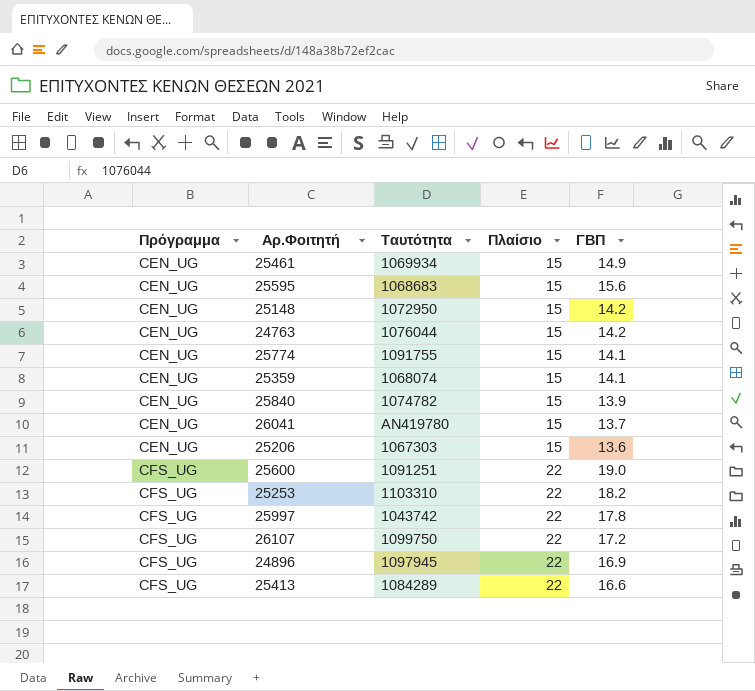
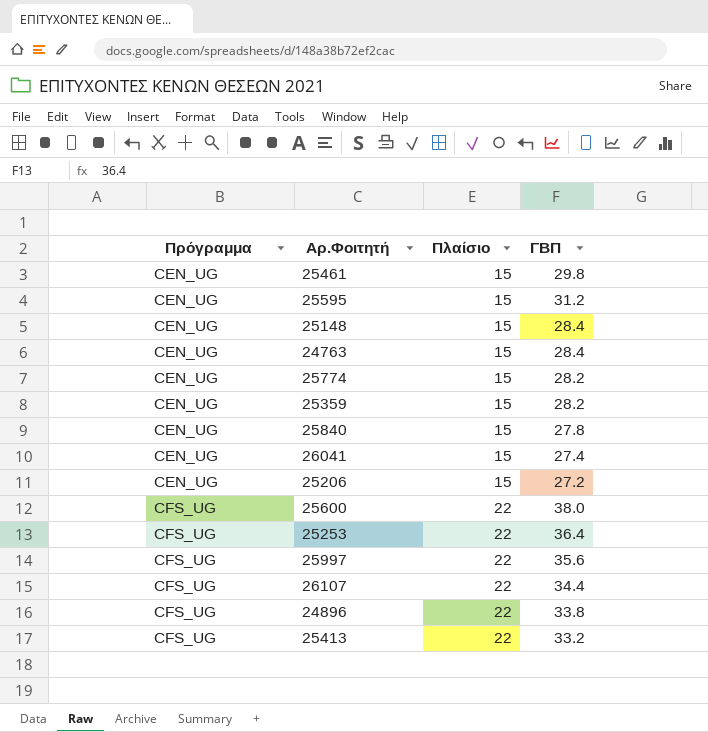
column Ταυτότητα | position: 3 -> none
25461 | ΓΒΠ: 14.9 -> 29.8
25595 | ΓΒΠ: 15.6 -> 31.2
25148 | ΓΒΠ: 14.2 -> 28.4
24763 | ΓΒΠ: 14.2 -> 28.4
25774 | ΓΒΠ: 14.1 -> 28.2
25359 | ΓΒΠ: 14.1 -> 28.2
25840 | ΓΒΠ: 13.9 -> 27.8
26041 | ΓΒΠ: 13.7 -> 27.4
25206 | ΓΒΠ: 13.6 -> 27.2
25600 | ΓΒΠ: 19.0 -> 38.0
25253 | ΓΒΠ: 18.2 -> 36.4
25997 | ΓΒΠ: 17.8 -> 35.6
26107 | ΓΒΠ: 17.2 -> 34.4
24896 | ΓΒΠ: 16.9 -> 33.8
25413 | ΓΒΠ: 16.6 -> 33.2

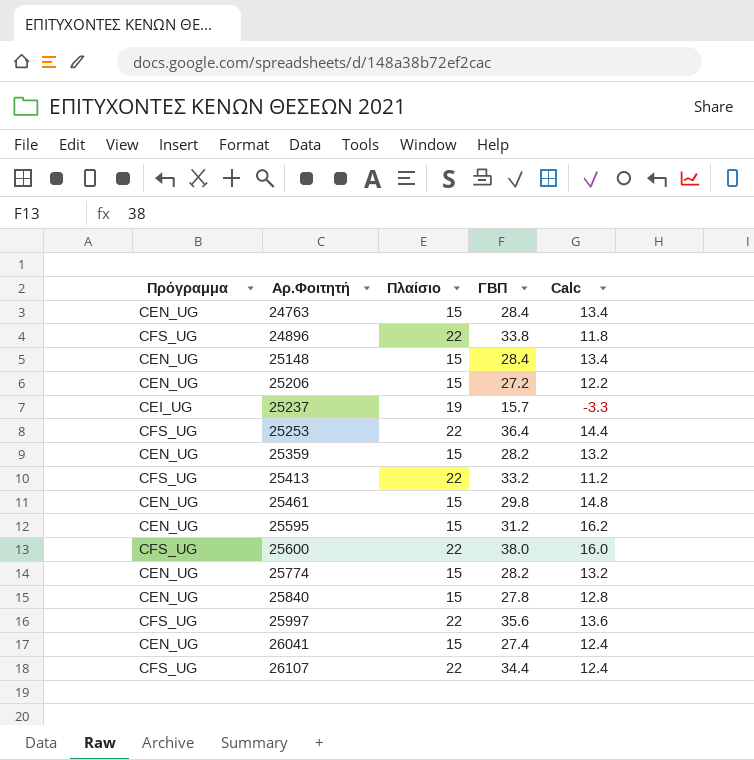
row order: Πρόγραμμα ascending -> Αρ.Φοιτητή ascending
column Calc | formula: none -> [ΓΒΠ] - [Πλαίσιο]
row 25237: none -> CEI_UG | 19 | 15.7 | -3.3

